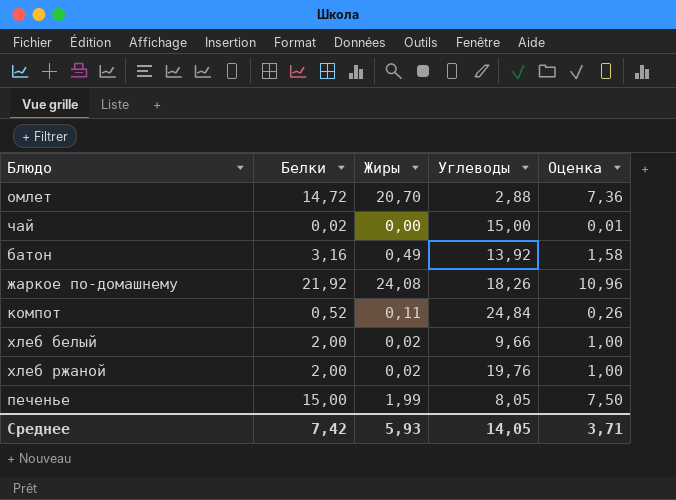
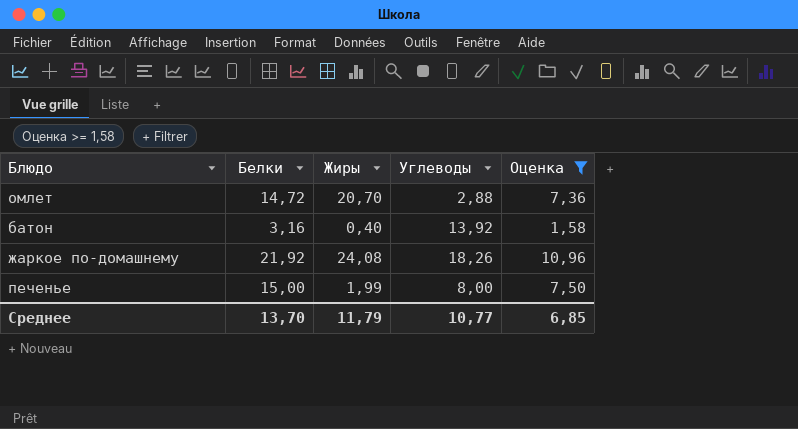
filter: none -> Оценка >= 1,58
батон | Жиры: 0,49 -> 0,40
печенье | Углеводы: 8,05 -> 8,00
Среднее | Белки: 7,42 -> 13,70
Среднее | Жиры: 5,93 -> 11,79
Среднее | Углеводы: 14,05 -> 10,77
Среднее | Оценка: 3,71 -> 6,85

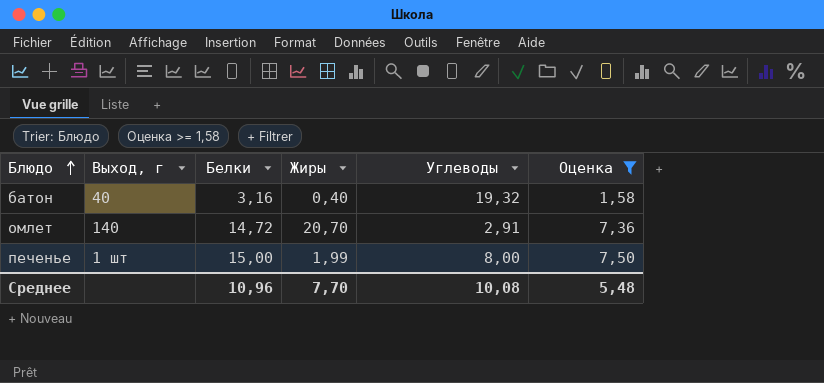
row order: none -> Блюдо ascending
column Выход, г | position: none -> 2
row жаркое по-домашнему: 21,92 | 24,08 | 18,26 | 10,96 -> none
батон | Углеводы: 13,92 -> 19,32
омлет | Углеводы: 2,88 -> 2,91
Среднее | Белки: 13,70 -> 10,96
Среднее | Жиры: 11,79 -> 7,70
Среднее | Углеводы: 10,77 -> 10,08
Среднее | Оценка: 6,85 -> 5,48

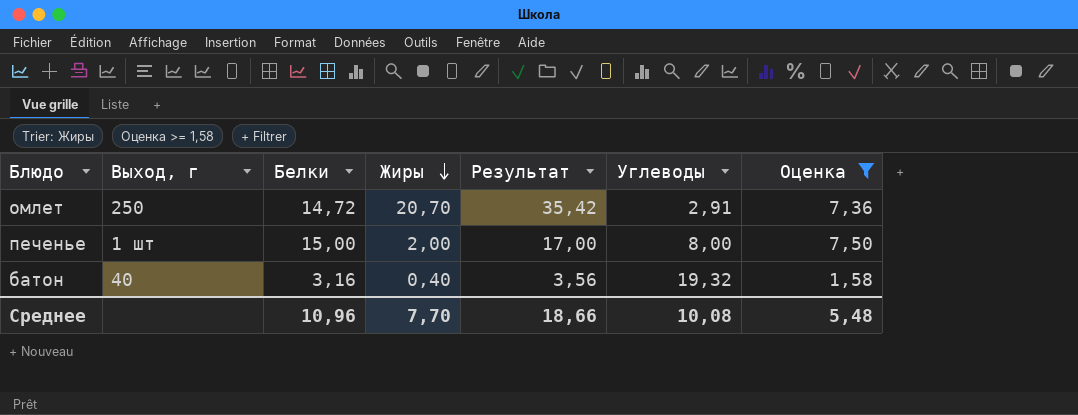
row order: Блюдо ascending -> Жиры descending
column Результат | formula: none -> [Белки] + [Жиры]
омлет | Выход, г: 140 -> 250
печенье | Жиры: 1,99 -> 2,00

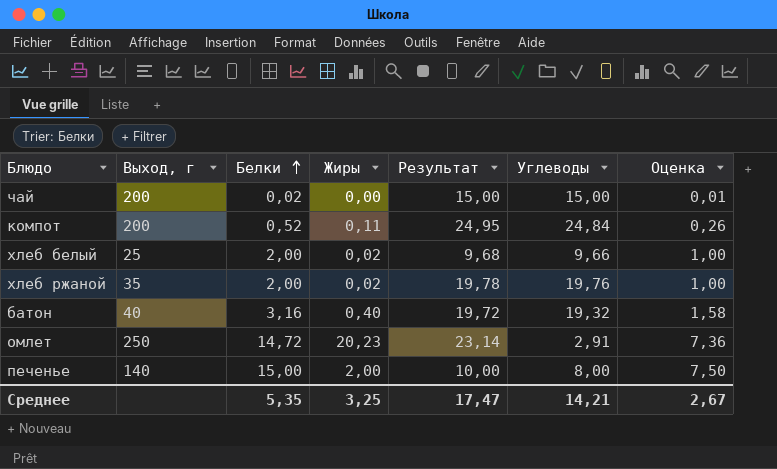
filter: Оценка >= 1,58 -> none
row order: Жиры descending -> Белки ascending
column Результат | formula: [Белки] + [Жиры] -> [Жиры] + [Углеводы]
омлет | Жиры: 20,70 -> 20,23
печенье | Выход, г: 1 шт -> 140
Среднее | Белки: 10,96 -> 5,35
Среднее | Жиры: 7,70 -> 3,25
Среднее | Результат: 18,66 -> 17,47
Среднее | Углеводы: 10,08 -> 14,21
Среднее | Оценка: 5,48 -> 2,67

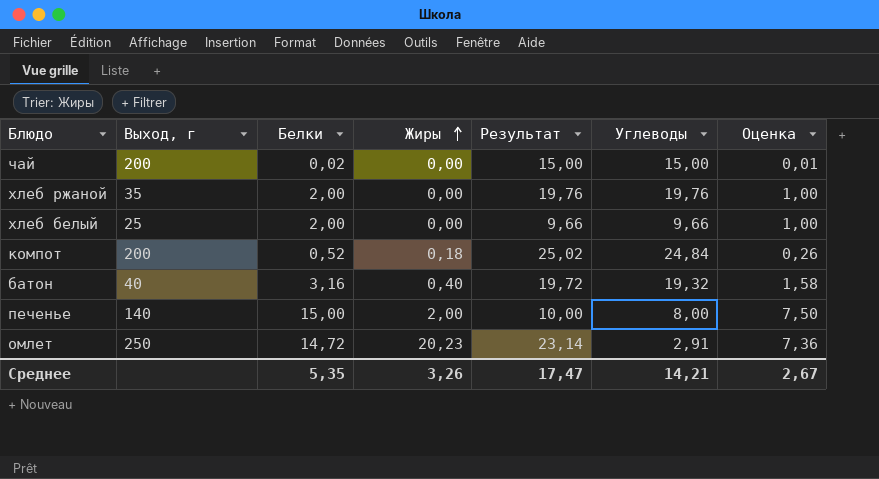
row order: Белки ascending -> Жиры ascending
хлеб ржаной | Жиры: 0,02 -> 0,00
хлеб ржаной | Результат: 19,78 -> 19,76
хлеб белый | Жиры: 0,02 -> 0,00
хлеб белый | Результат: 9,68 -> 9,66
компот | Жиры: 0,11 -> 0,18
компот | Результат: 24,95 -> 25,02
Среднее | Жиры: 3,25 -> 3,26

